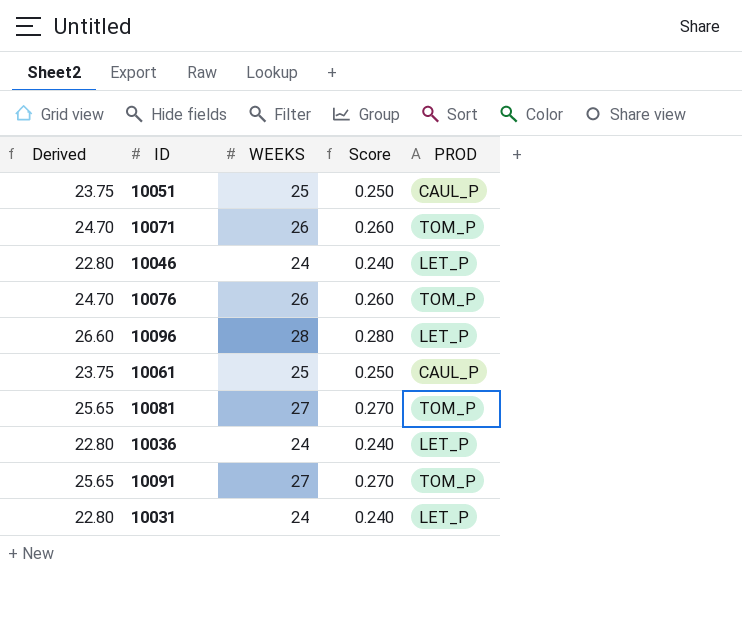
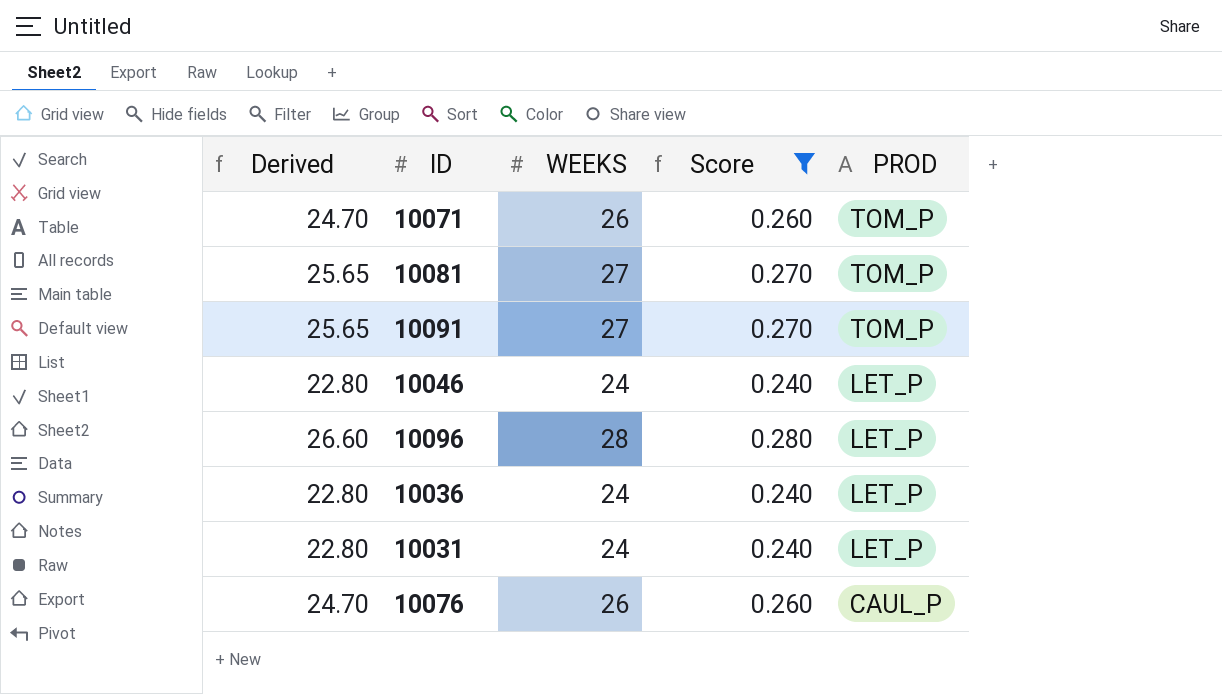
filter: none -> Score != 0.250
row order: none -> PROD descending
10076 | PROD: TOM_P -> CAUL_P

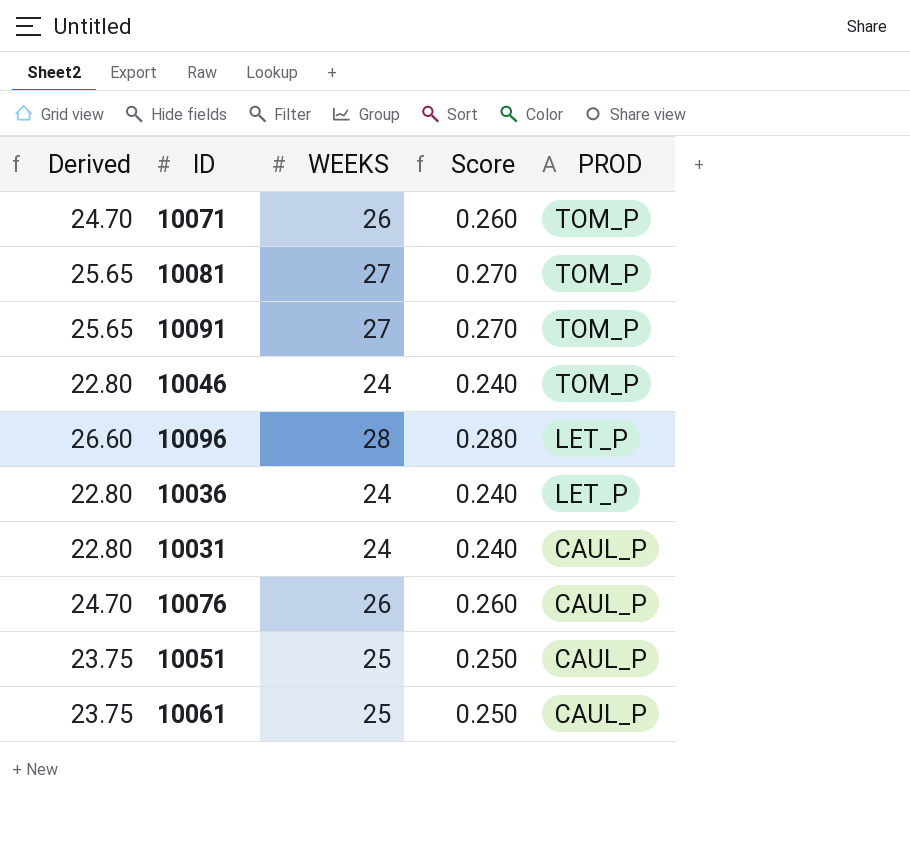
filter: Score != 0.250 -> none
10046 | PROD: LET_P -> TOM_P
10031 | PROD: LET_P -> CAUL_P

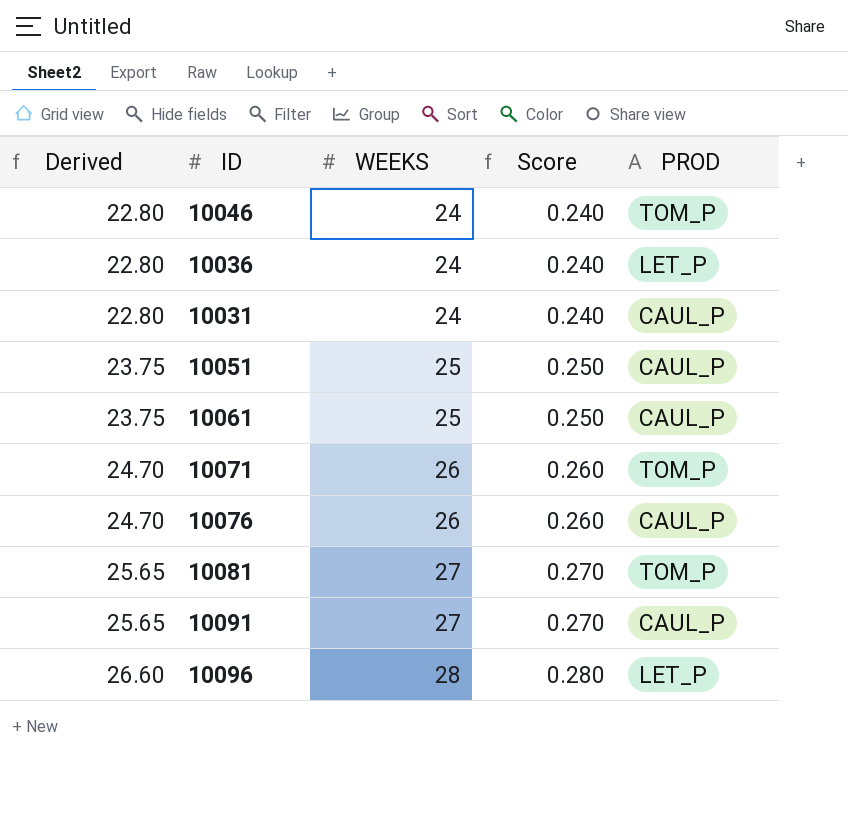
row order: PROD descending -> Derived ascending
10091 | PROD: TOM_P -> CAUL_P

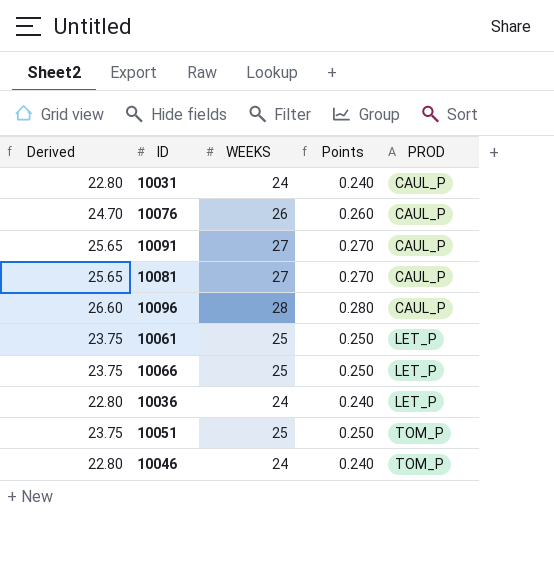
row order: Derived ascending -> PROD ascending
column name: Score -> Points
row 10071: 24.70 | 26 | 0.260 | TOM_P -> none
10081 | PROD: TOM_P -> CAUL_P
10096 | PROD: LET_P -> CAUL_P
10061 | PROD: CAUL_P -> LET_P
row 10066: none -> 23.75 | 25 | 0.250 | LET_P
10051 | PROD: CAUL_P -> TOM_P

